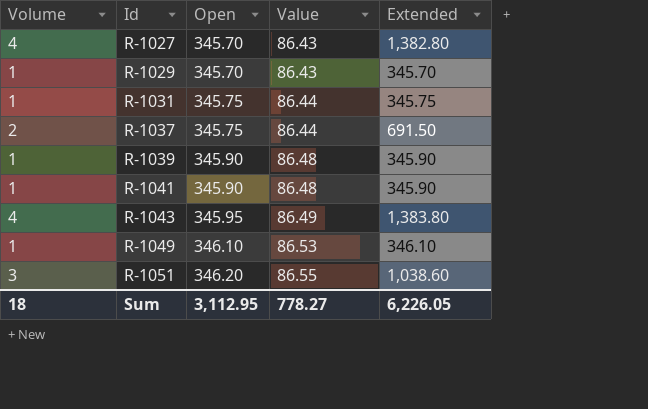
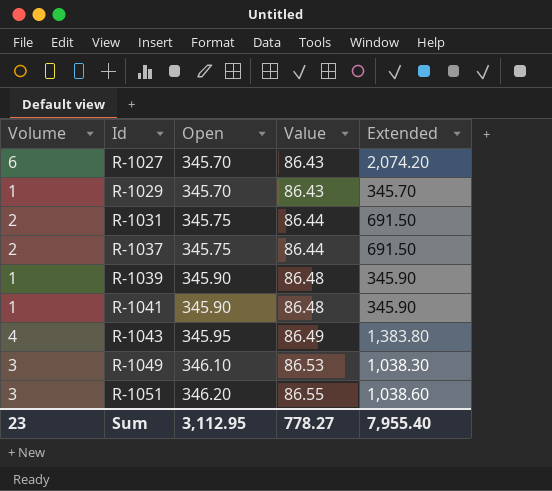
R-1027 | Volume: 4 -> 6
R-1027 | Extended: 1,382.80 -> 2,074.20
R-1031 | Volume: 1 -> 2
R-1031 | Extended: 345.75 -> 691.50
R-1049 | Volume: 1 -> 3
R-1049 | Extended: 346.10 -> 1,038.30
Sum | Volume: 18 -> 23
Sum | Extended: 6,226.05 -> 7,955.40

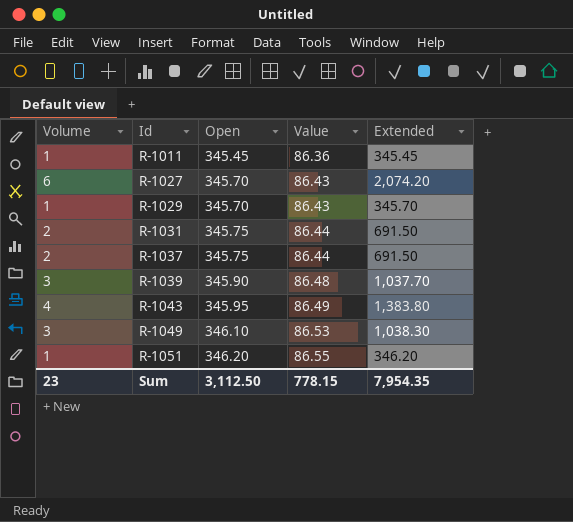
row R-1041: 1 | 345.90 | 86.48 | 345.90 -> none
row R-1011: none -> 1 | 345.45 | 86.36 | 345.45
R-1039 | Volume: 1 -> 3
R-1039 | Extended: 345.90 -> 1,037.70
R-1051 | Volume: 3 -> 1
R-1051 | Extended: 1,038.60 -> 346.20
Sum | Open: 3,112.95 -> 3,112.50
Sum | Value: 778.27 -> 778.15
Sum | Extended: 7,955.40 -> 7,954.35

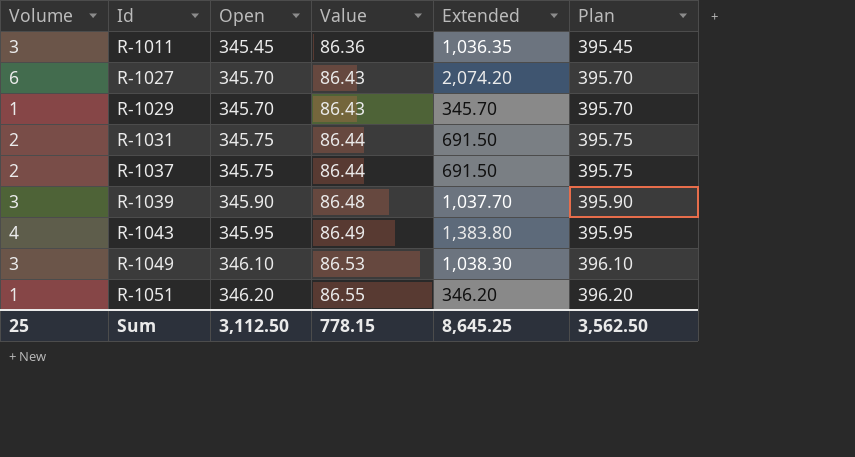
column Plan | formula: none -> [Open] + 50
R-1011 | Volume: 1 -> 3
R-1011 | Extended: 345.45 -> 1,036.35
Sum | Volume: 23 -> 25
Sum | Extended: 7,954.35 -> 8,645.25

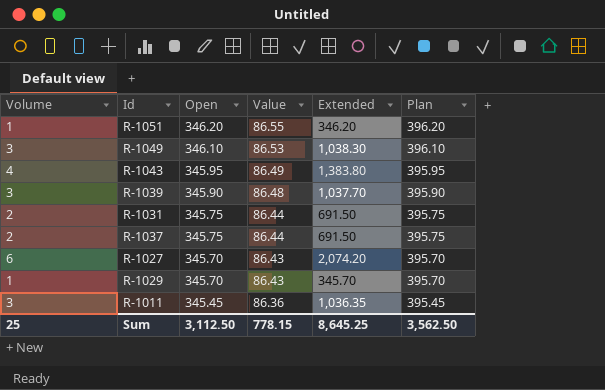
row order: Id ascending -> Open descending

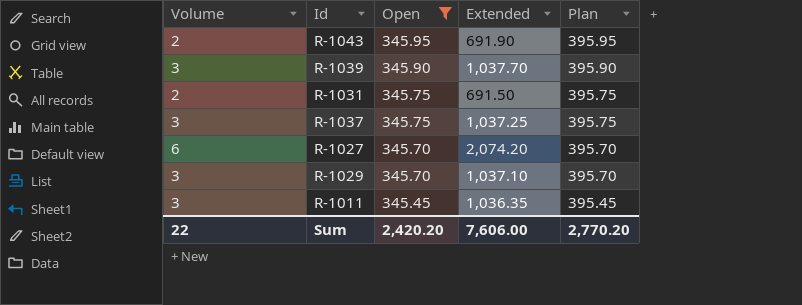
filter: none -> Open <= 345.95
column Value | formula: [Open] * 0.25 -> none
R-1043 | Volume: 4 -> 2
R-1043 | Extended: 1,383.80 -> 691.90
R-1037 | Volume: 2 -> 3
R-1037 | Extended: 691.50 -> 1,037.25
R-1029 | Volume: 1 -> 3
R-1029 | Extended: 345.70 -> 1,037.10
Sum | Volume: 25 -> 22
Sum | Open: 3,112.50 -> 2,420.20
Sum | Extended: 8,645.25 -> 7,606.00
Sum | Plan: 3,562.50 -> 2,770.20

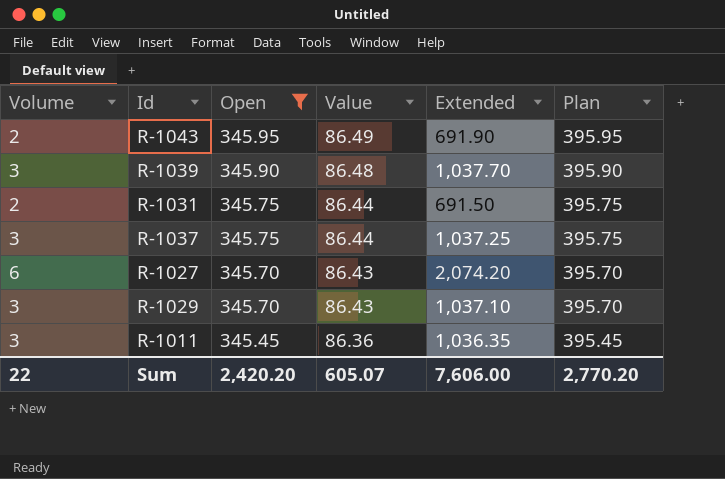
column Value | formula: none -> [Open] * 0.25

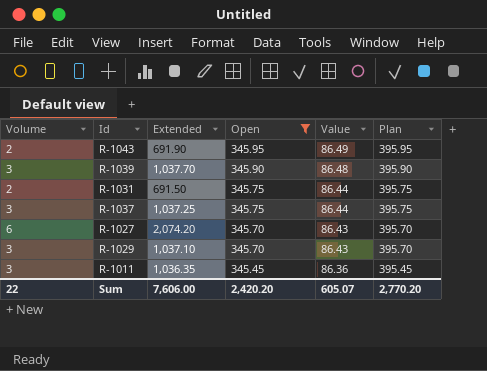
column Extended | position: 5 -> 3

